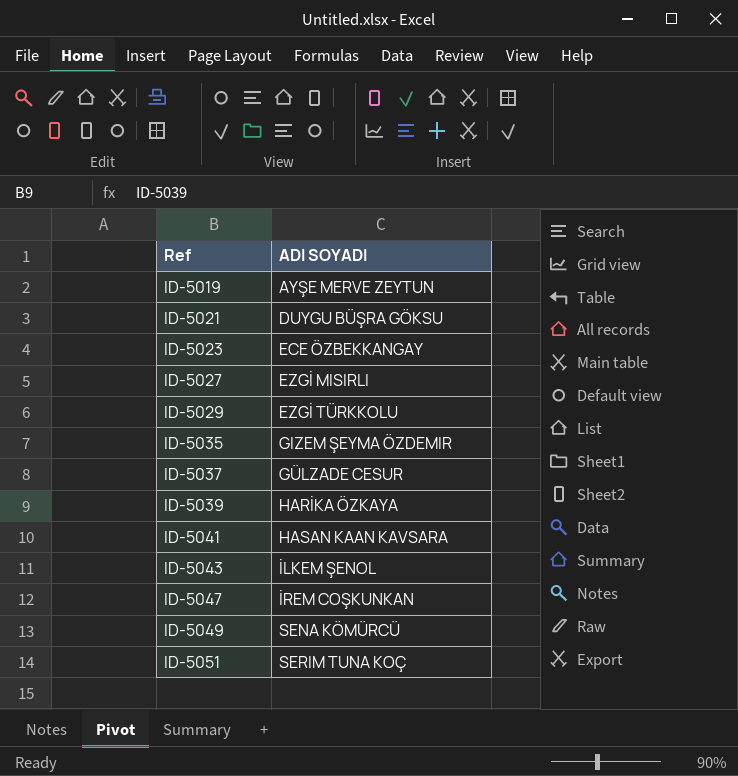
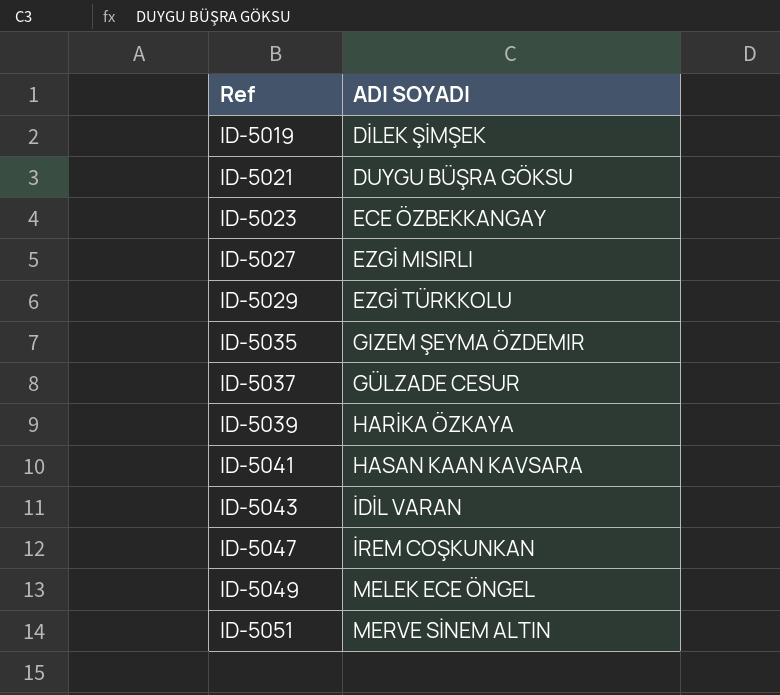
ID-5019 | ADI SOYADI: AYŞE MERVE ZEYTUN -> DİLEK ŞİMŞEK
ID-5043 | ADI SOYADI: İLKEM ŞENOL -> İDİL VARAN
ID-5049 | ADI SOYADI: SENA KÖMÜRCÜ -> MELEK ECE ÖNGEL
ID-5051 | ADI SOYADI: SERIM TUNA KOÇ -> MERVE SİNEM ALTIN

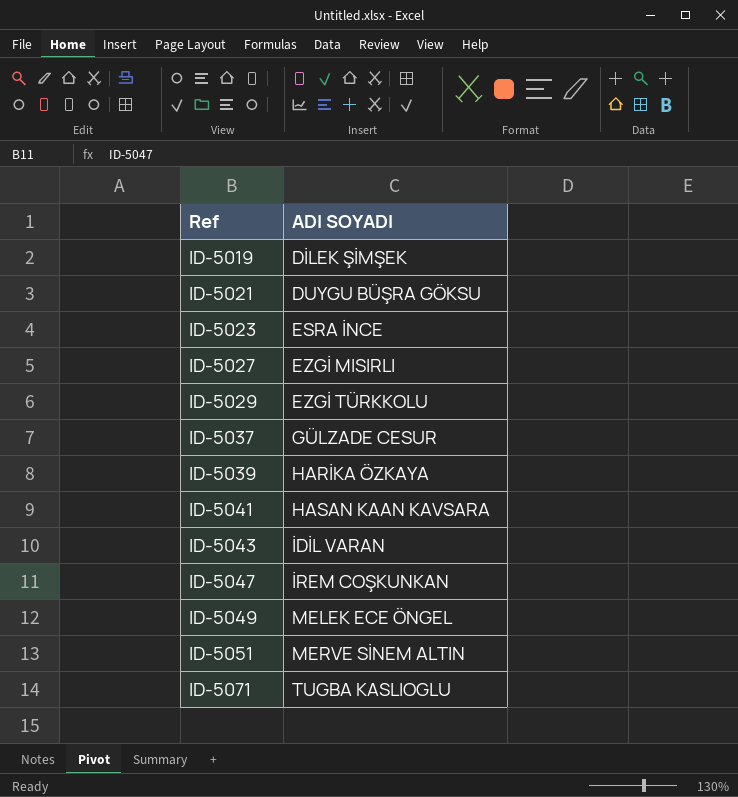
row ID-5035: GIZEM ŞEYMA ÖZDEMIR -> none
ID-5023 | ADI SOYADI: ECE ÖZBEKKANGAY -> ESRA İNCE
row ID-5071: none -> TUGBA KASLIOGLU

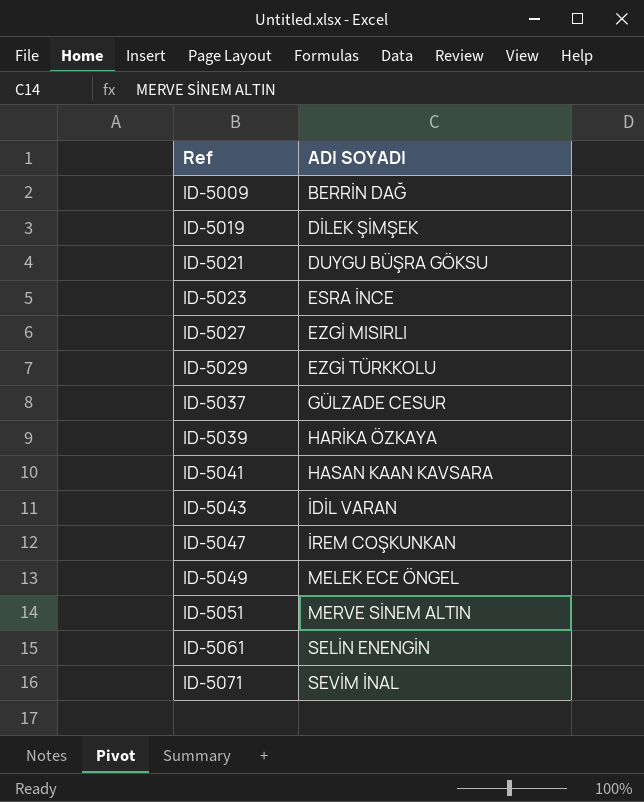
row ID-5009: none -> BERRİN DAĞ
row ID-5061: none -> SELİN ENENGİN
ID-5071 | ADI SOYADI: TUGBA KASLIOGLU -> SEVİM İNAL

